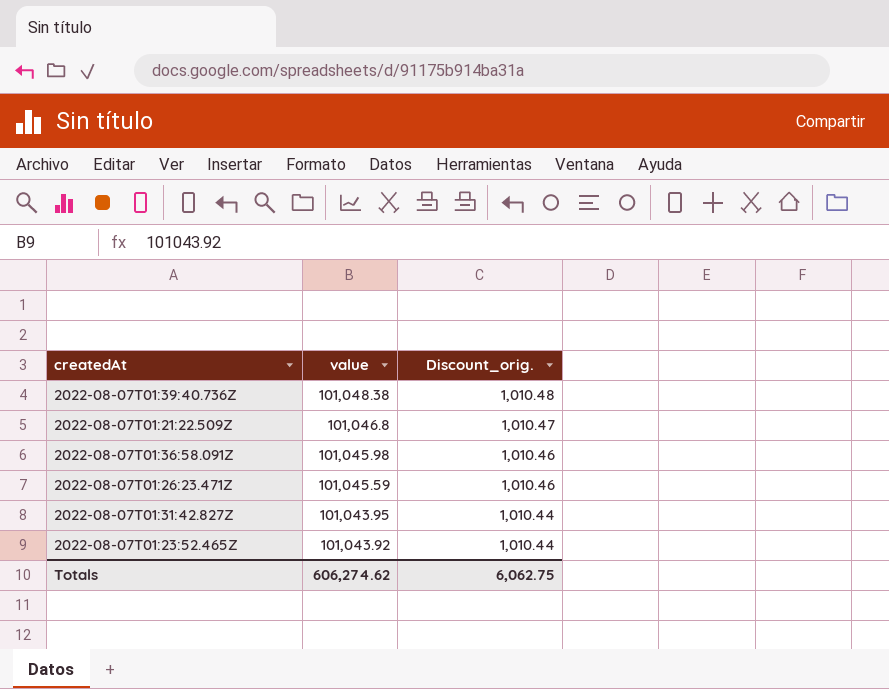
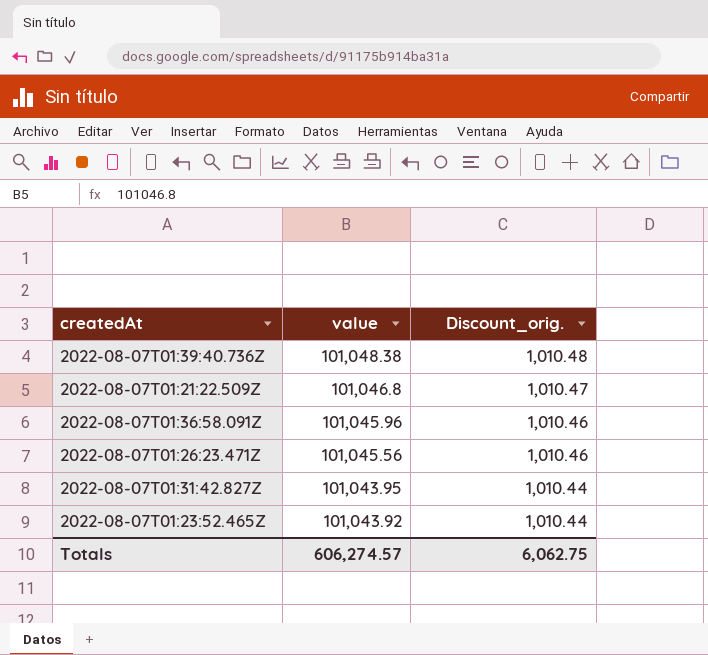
2022-08-07T01:36:58.091Z | value: 101,045.98 -> 101,045.96
2022-08-07T01:26:23.471Z | value: 101,045.59 -> 101,045.56
Totals | value: 606,274.62 -> 606,274.57

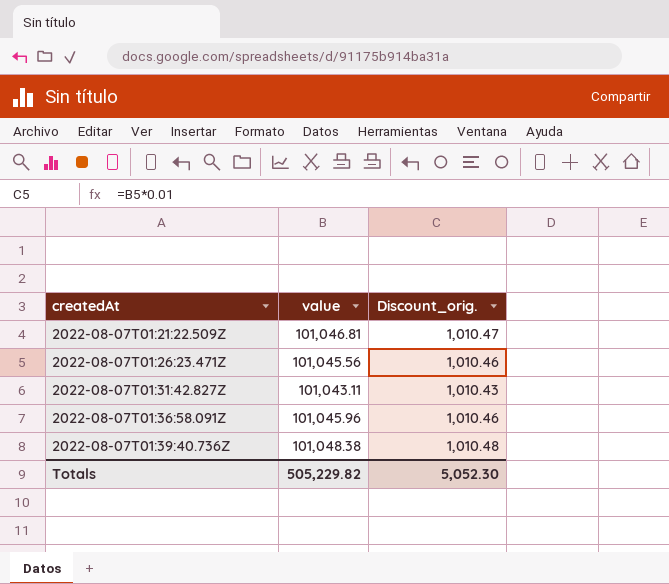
row order: value descending -> createdAt ascending
row 2022-08-07T01:23:52.465Z: 101,043.92 | 1,010.44 -> none
2022-08-07T01:21:22.509Z | value: 101,046.8 -> 101,046.81
2022-08-07T01:31:42.827Z | value: 101,043.95 -> 101,043.11
2022-08-07T01:31:42.827Z | Discount_orig.: 1,010.44 -> 1,010.43
Totals | value: 606,274.57 -> 505,229.82
Totals | Discount_orig.: 6,062.75 -> 5,052.30

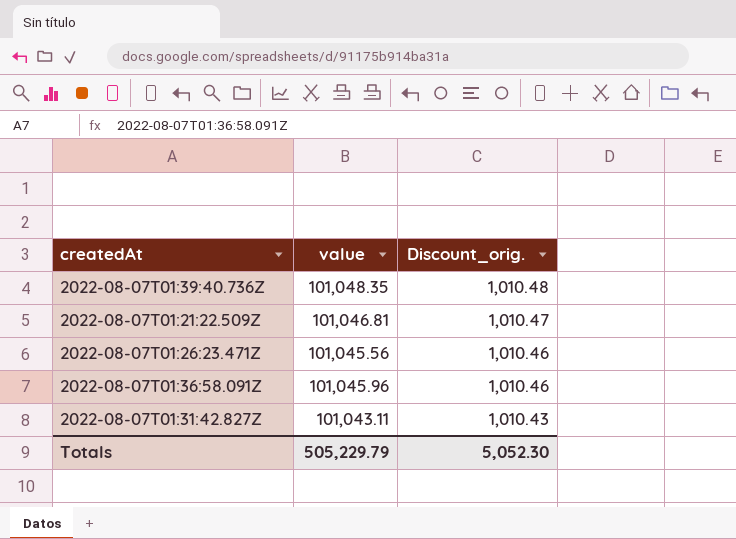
row order: createdAt ascending -> Discount_orig. descending
2022-08-07T01:39:40.736Z | value: 101,048.38 -> 101,048.35
Totals | value: 505,229.82 -> 505,229.79

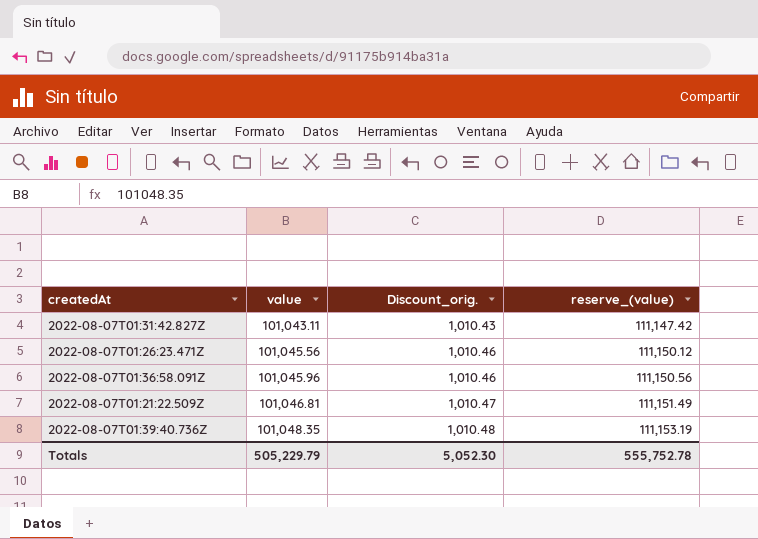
row order: Discount_orig. descending -> value ascending
column reserve_(value) | formula: none -> [value] * 1.1

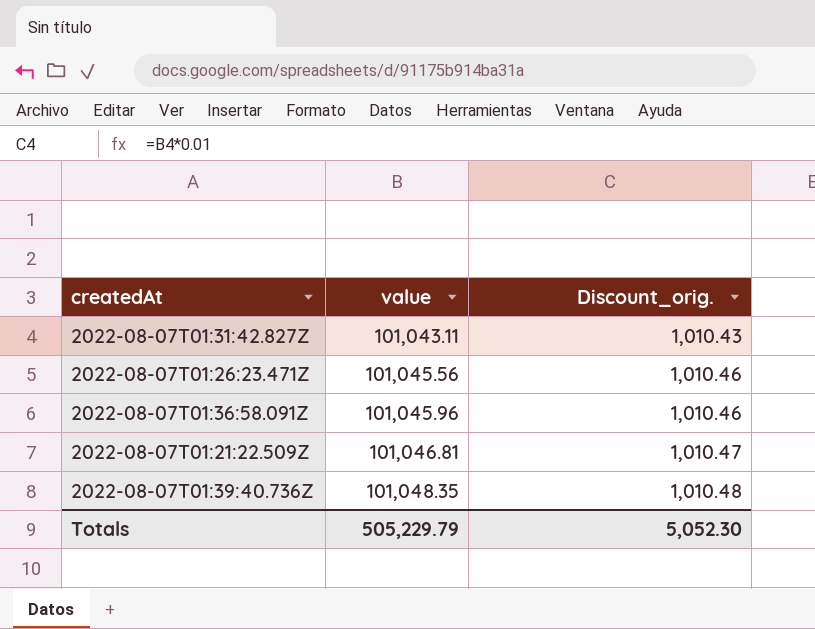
column reserve_(value) | formula: [value] * 1.1 -> none

